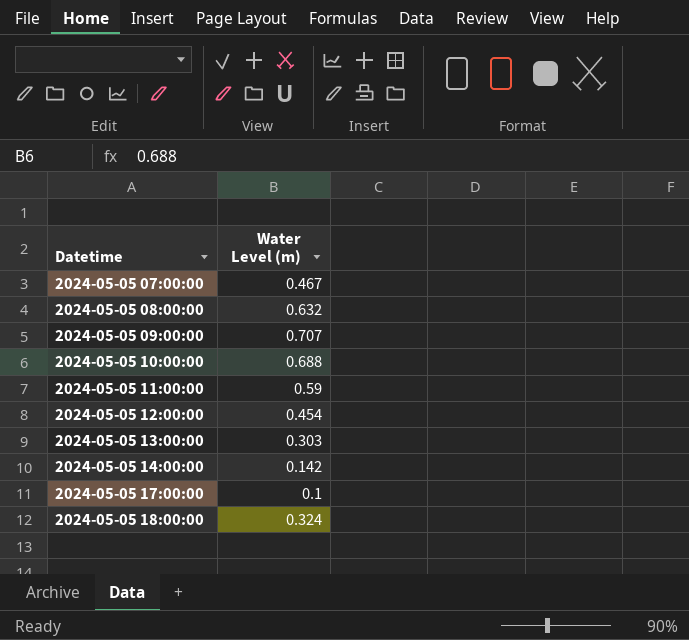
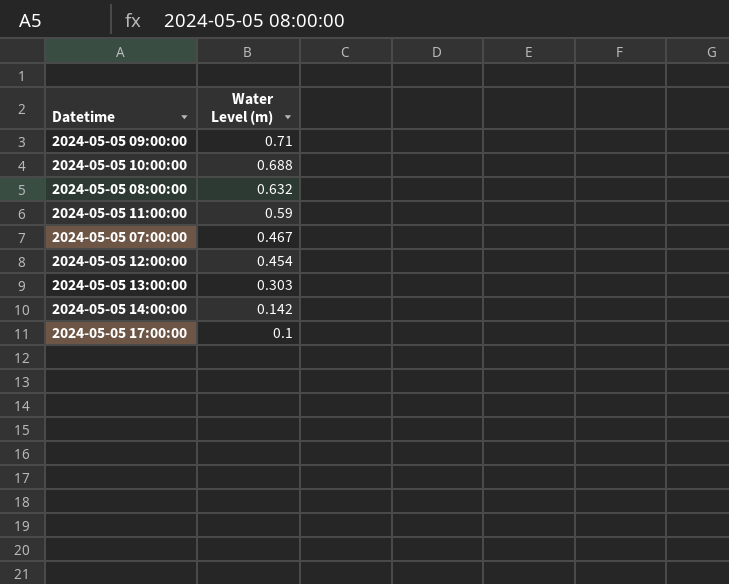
row order: Datetime ascending -> Water Level (m) descending
row 2024-05-05 18:00:00: 0.324 -> none
2024-05-05 09:00:00 | Water Level (m): 0.707 -> 0.71

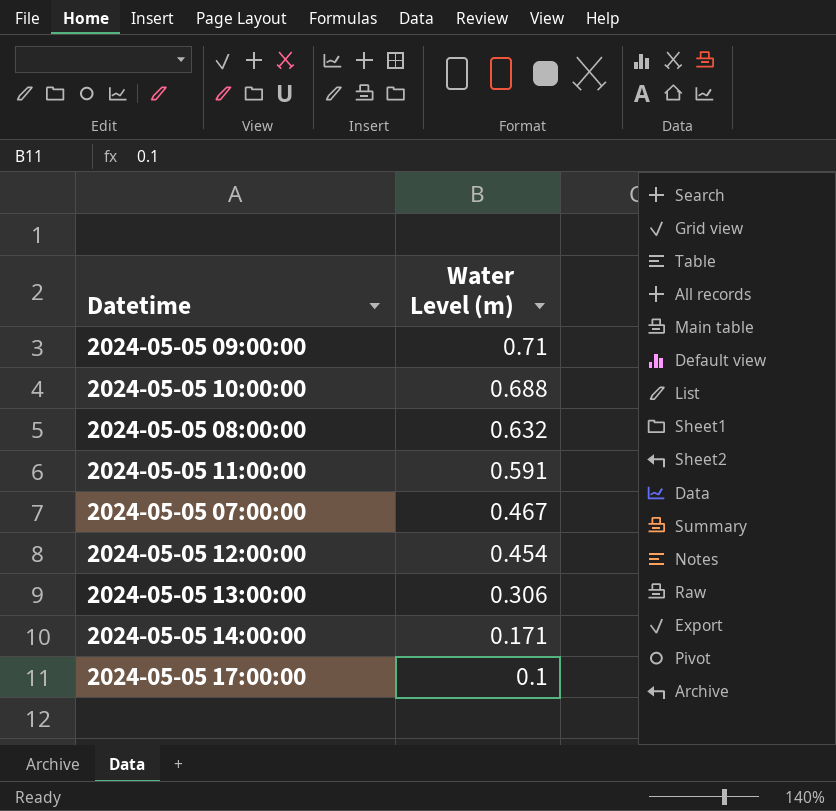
2024-05-05 11:00:00 | Water Level (m): 0.59 -> 0.591
2024-05-05 13:00:00 | Water Level (m): 0.303 -> 0.306
2024-05-05 14:00:00 | Water Level (m): 0.142 -> 0.171

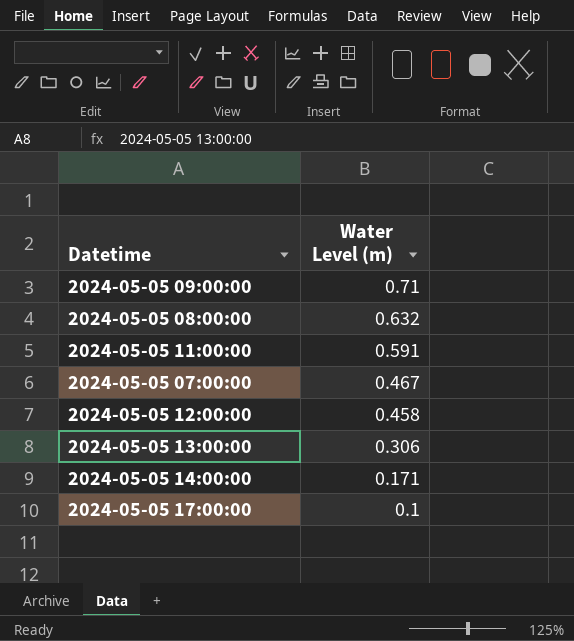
row 2024-05-05 10:00:00: 0.688 -> none
2024-05-05 12:00:00 | Water Level (m): 0.454 -> 0.458

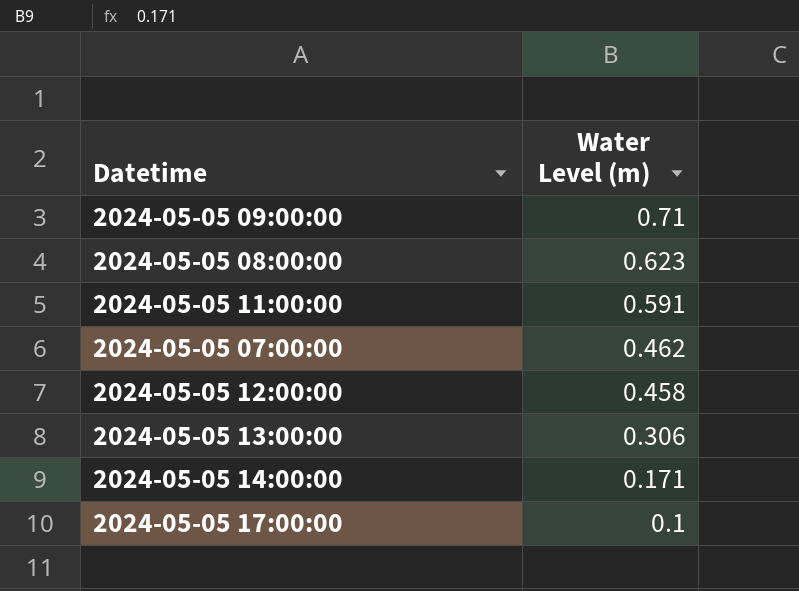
2024-05-05 08:00:00 | Water Level (m): 0.632 -> 0.623
2024-05-05 07:00:00 | Water Level (m): 0.467 -> 0.462

